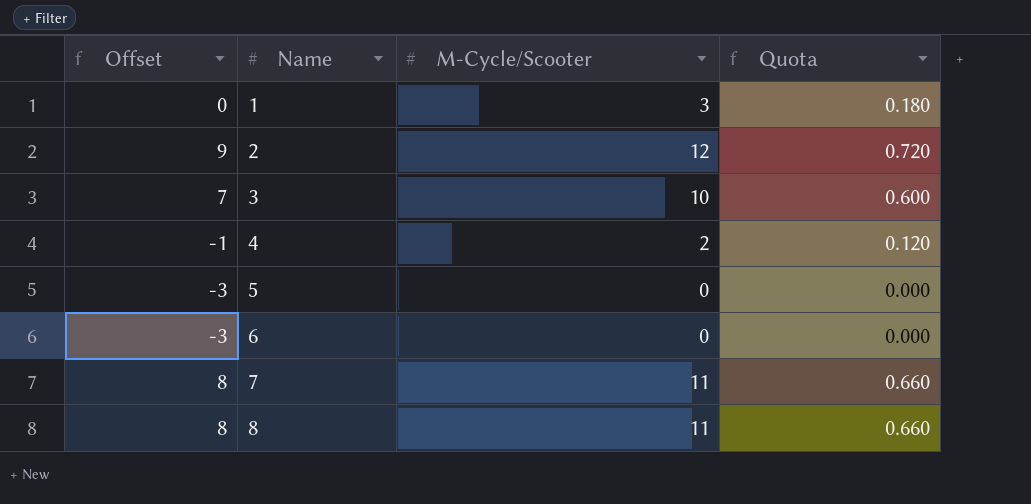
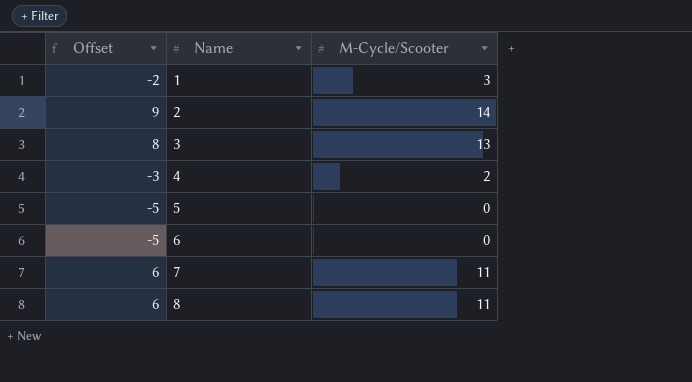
column Quota | formula: [M-Cycle/Scooter] * 0.06 -> none
column Offset | formula: [M-Cycle/Scooter] - 3 -> [M-Cycle/Scooter] - 5
2 | M-Cycle/Scooter: 12 -> 14
3 | M-Cycle/Scooter: 10 -> 13

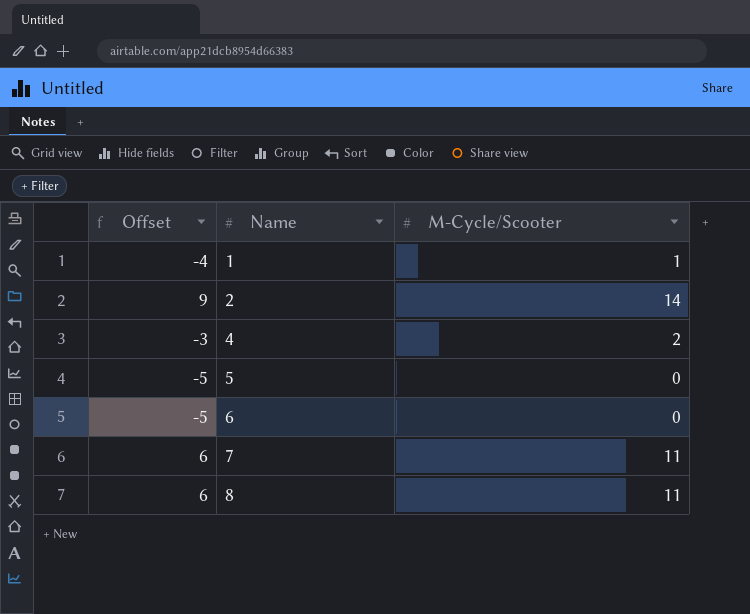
row 3: 8 | 13 -> none
1 | Offset: -2 -> -4
1 | M-Cycle/Scooter: 3 -> 1

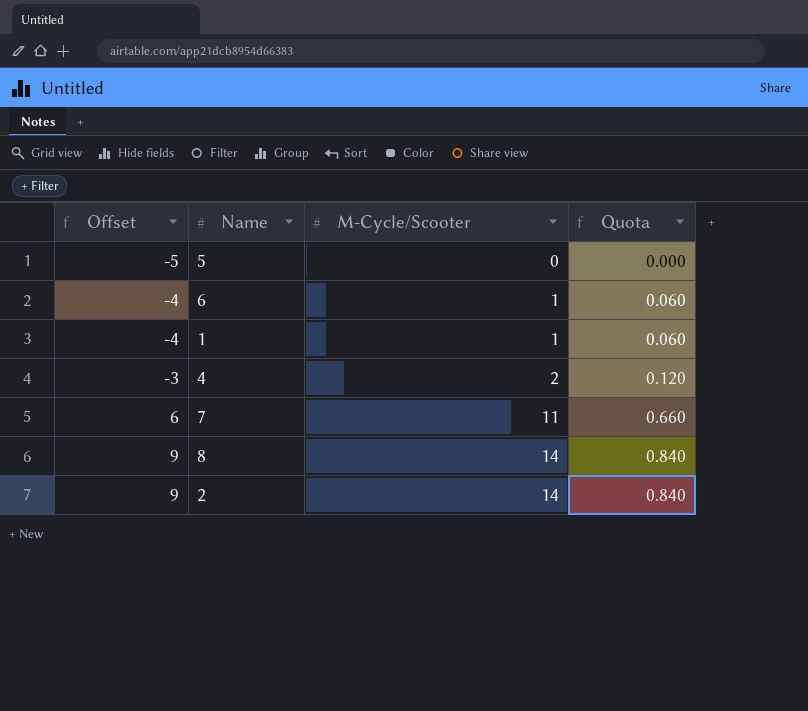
row order: Name ascending -> Offset ascending
column Quota | formula: none -> [M-Cycle/Scooter] * 0.06
6 | Offset: -5 -> -4
6 | M-Cycle/Scooter: 0 -> 1
8 | Offset: 6 -> 9
8 | M-Cycle/Scooter: 11 -> 14

